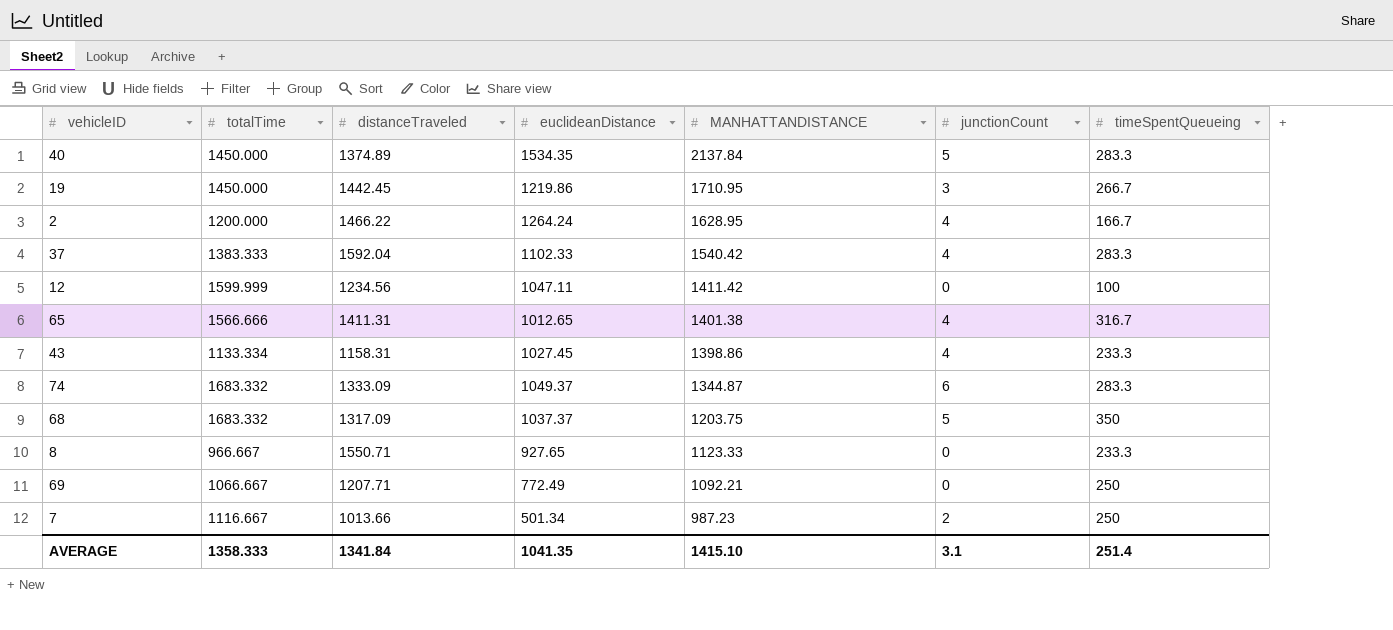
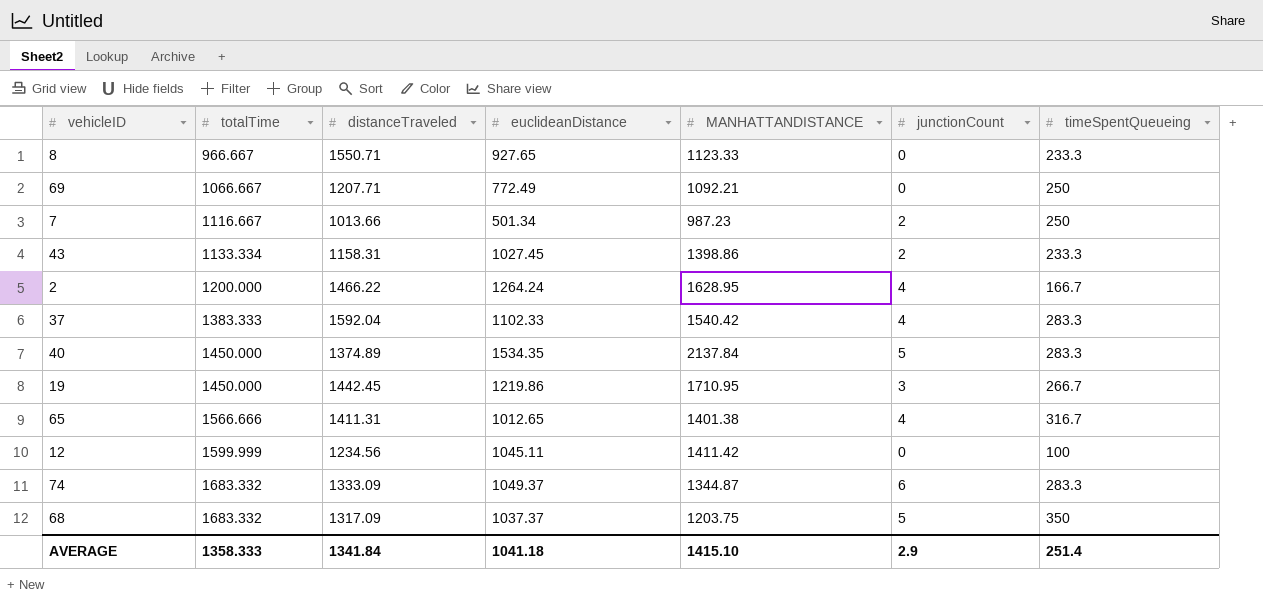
row order: MANHATTANDISTANCE descending -> totalTime ascending
43 | junctionCount: 4 -> 2
12 | euclideanDistance: 1047.11 -> 1045.11
AVERAGE | euclideanDistance: 1041.35 -> 1041.18
AVERAGE | junctionCount: 3.1 -> 2.9

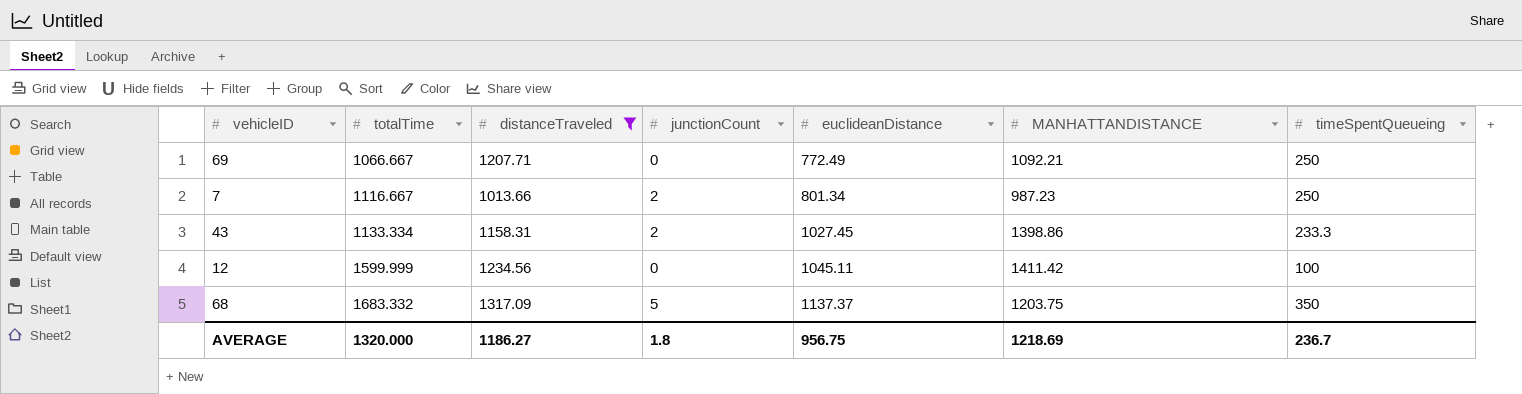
filter: none -> distanceTraveled <= 1317.09
column junctionCount | position: 6 -> 4
7 | euclideanDistance: 501.34 -> 801.34
68 | euclideanDistance: 1037.37 -> 1137.37
AVERAGE | totalTime: 1358.333 -> 1320.000
AVERAGE | distanceTraveled: 1341.84 -> 1186.27
AVERAGE | junctionCount: 2.9 -> 1.8
AVERAGE | euclideanDistance: 1041.18 -> 956.75
AVERAGE | MANHATTANDISTANCE: 1415.10 -> 1218.69
AVERAGE | timeSpentQueueing: 251.4 -> 236.7

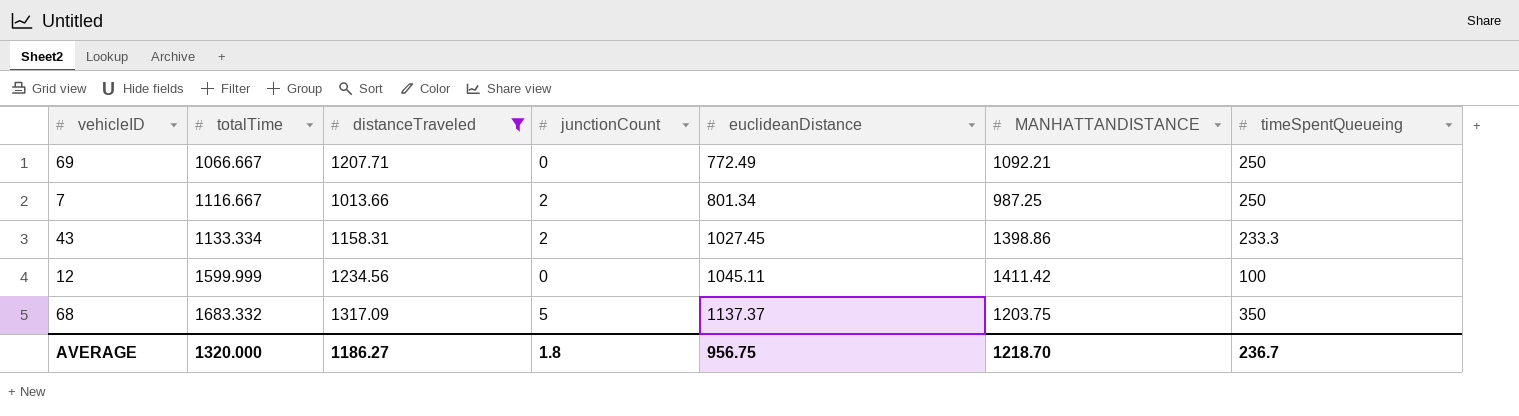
7 | MANHATTANDISTANCE: 987.23 -> 987.25
AVERAGE | MANHATTANDISTANCE: 1218.69 -> 1218.70

